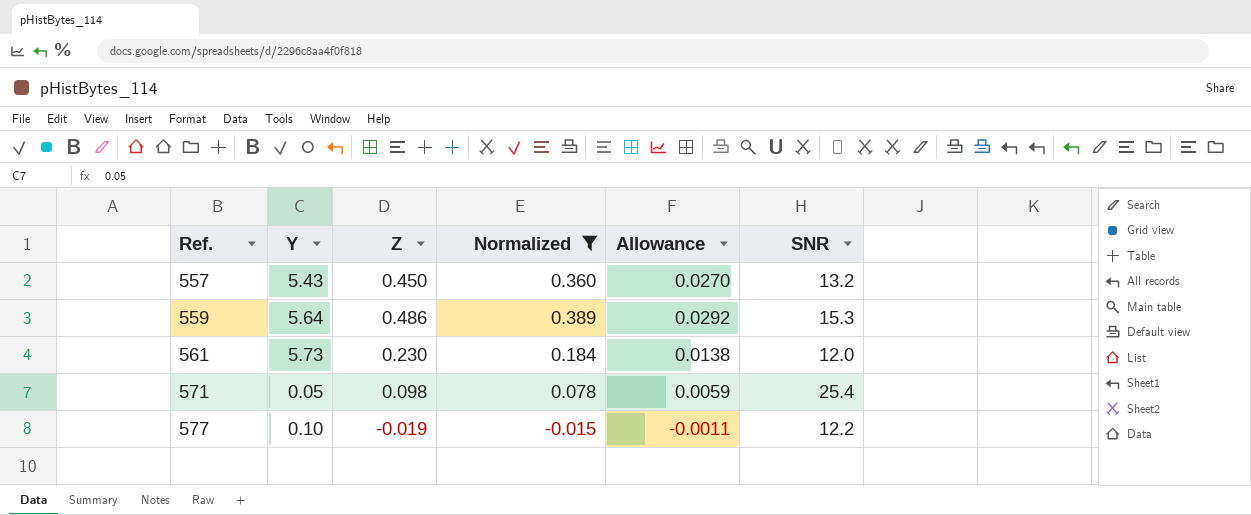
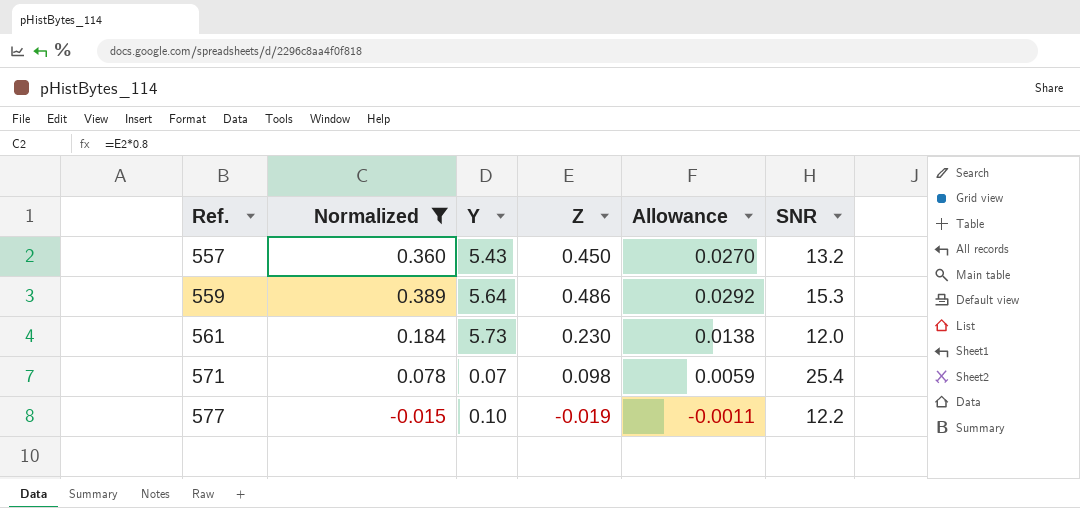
column Normalized | position: 4 -> 2
571 | Y: 0.05 -> 0.07

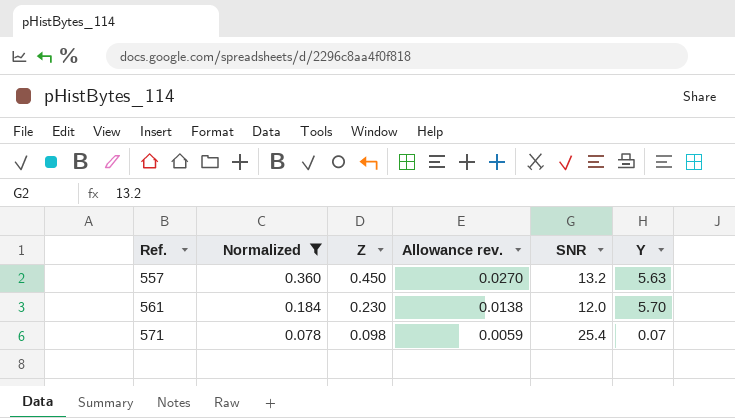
column name: Allowance -> Allowance rev.
column Y | position: 3 -> 6
row 559: 0.389 | 5.64 | 0.486 | 0.0292 | 15.3 -> none
row 577: -0.015 | 0.10 | -0.019 | -0.0011 | 12.2 -> none
557 | Y: 5.43 -> 5.63
561 | Y: 5.73 -> 5.70

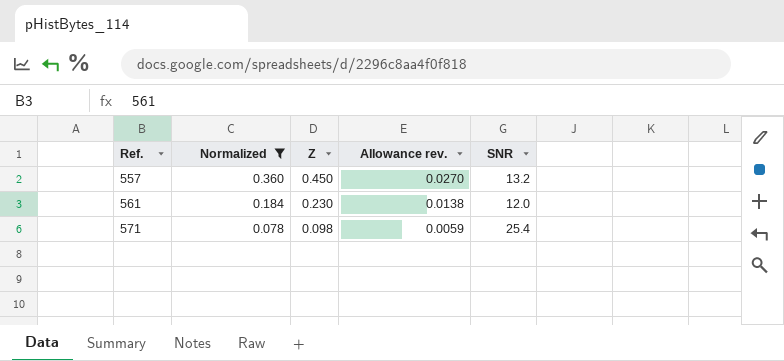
column Y | position: 6 -> none

